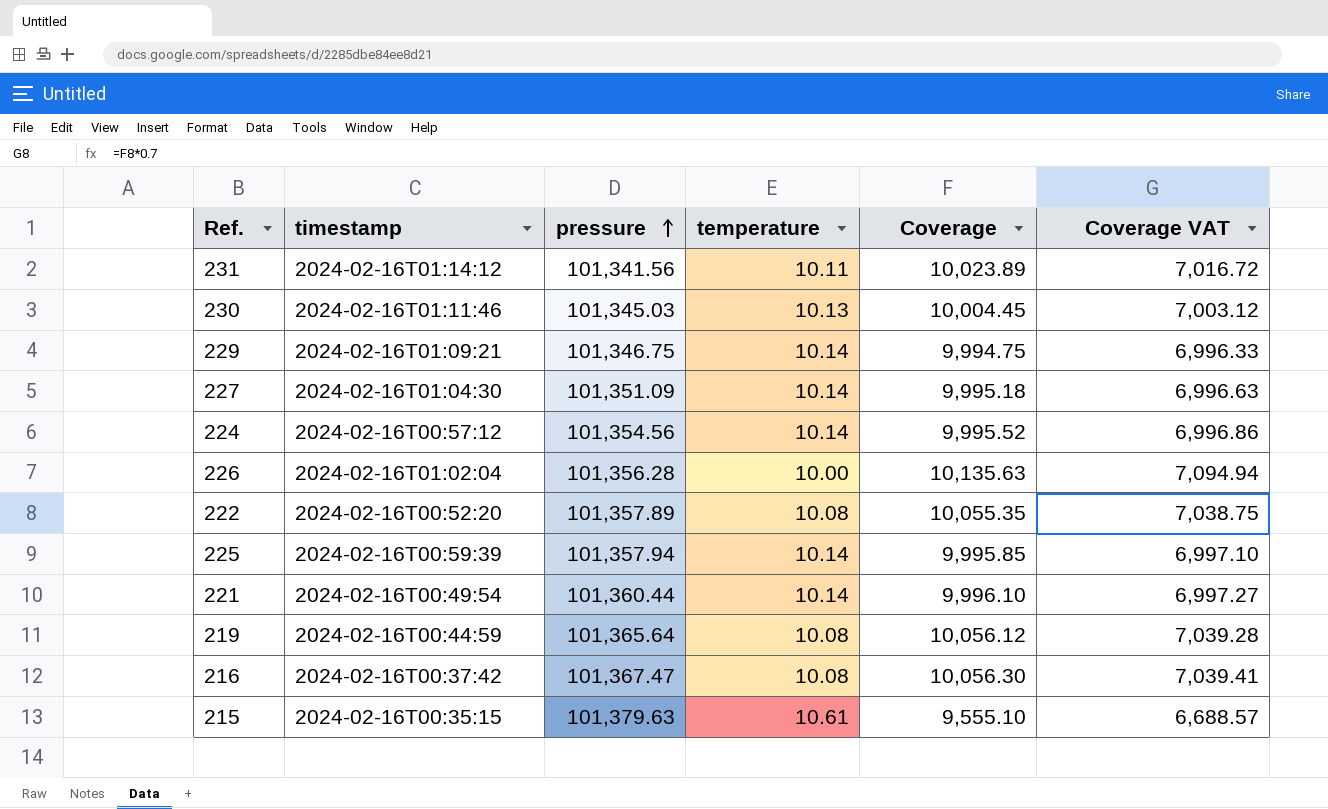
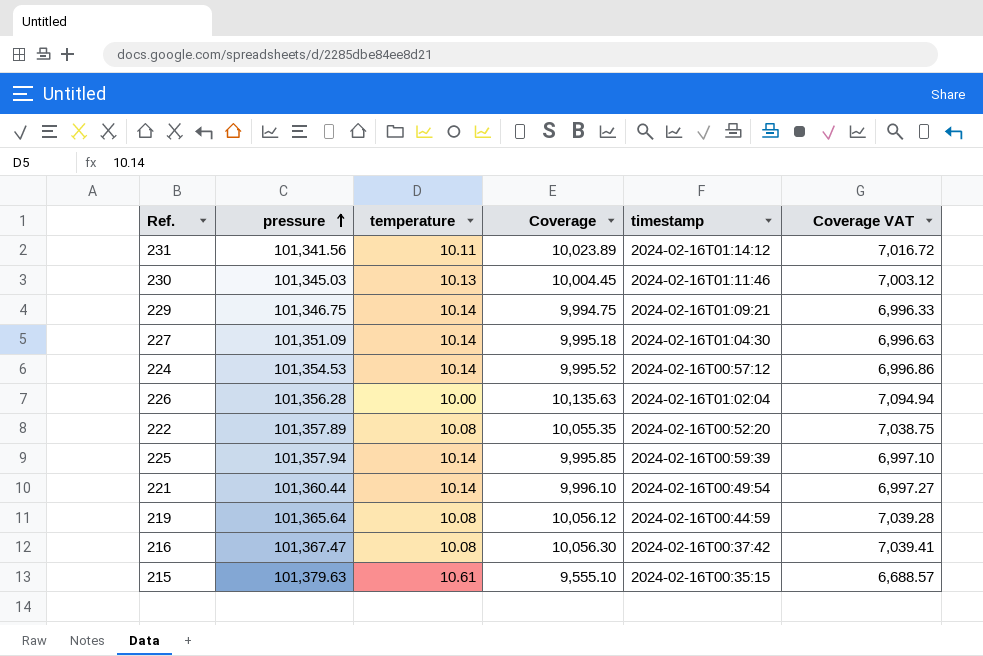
column timestamp | position: 2 -> 5
224 | pressure: 101,354.56 -> 101,354.53

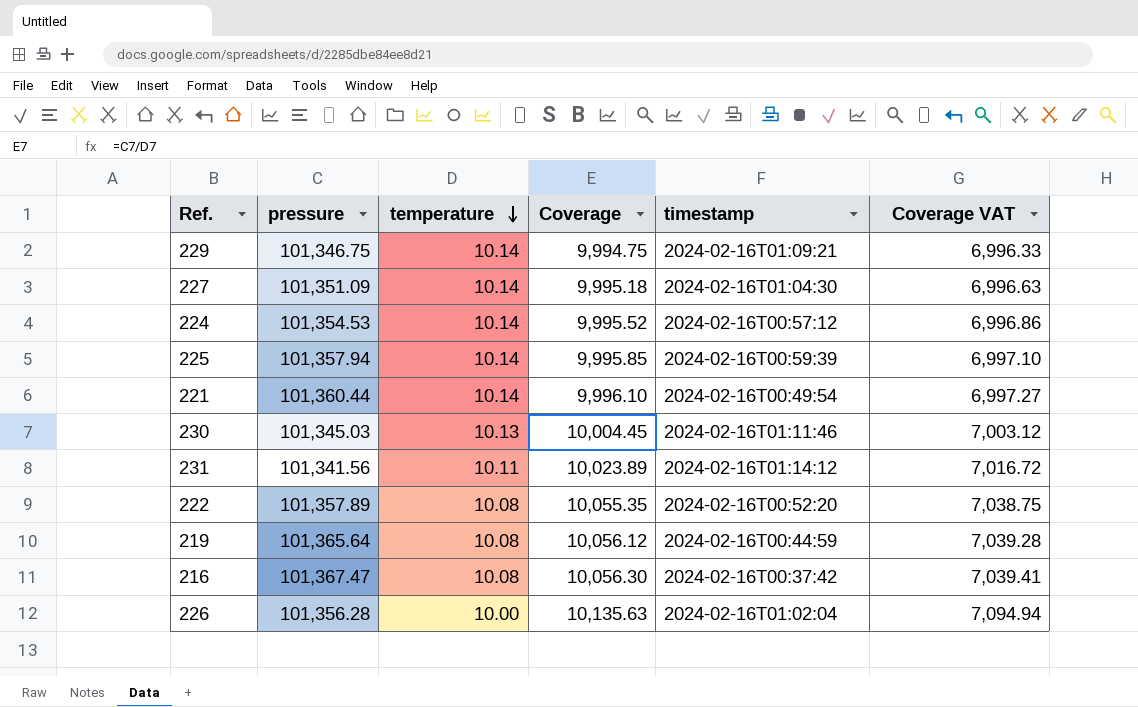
row order: pressure ascending -> temperature descending
row 215: 101,379.63 | 10.61 | 9,555.10 | 2024-02-16T00:35:15 | 6,688.57 -> none

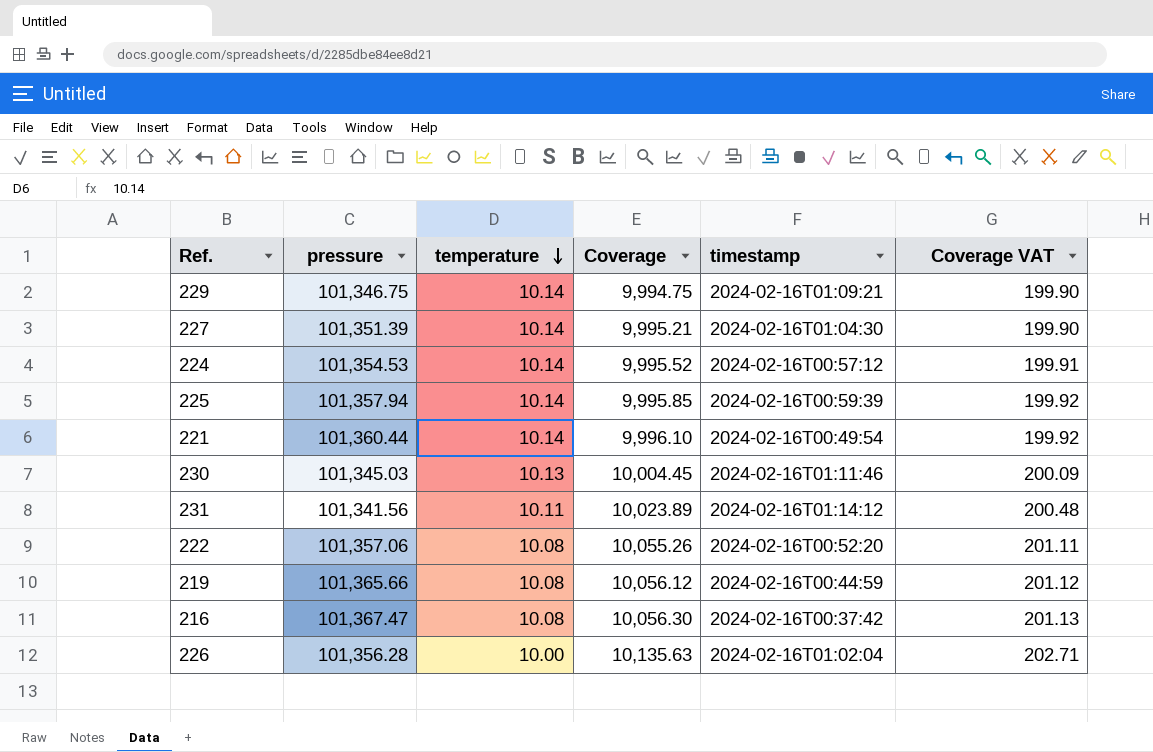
column Coverage VAT | formula: [Coverage] * 0.7 -> [Coverage] * 0.02
227 | pressure: 101,351.09 -> 101,351.39
227 | Coverage: 9,995.18 -> 9,995.21
222 | pressure: 101,357.89 -> 101,357.06
222 | Coverage: 10,055.35 -> 10,055.26
219 | pressure: 101,365.64 -> 101,365.66

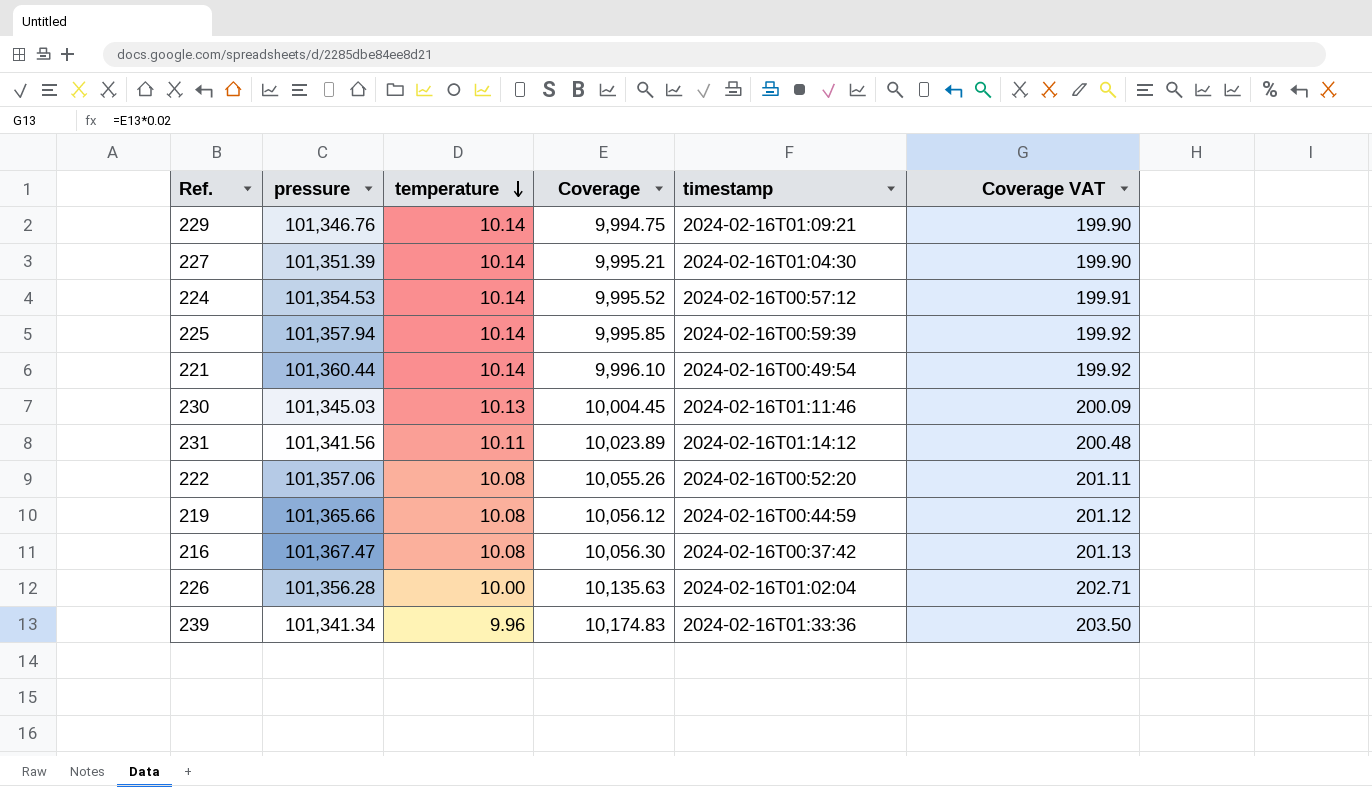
229 | pressure: 101,346.75 -> 101,346.76
row 239: none -> 101,341.34 | 9.96 | 10,174.83 | 2024-02-16T01:33:36 | 203.50

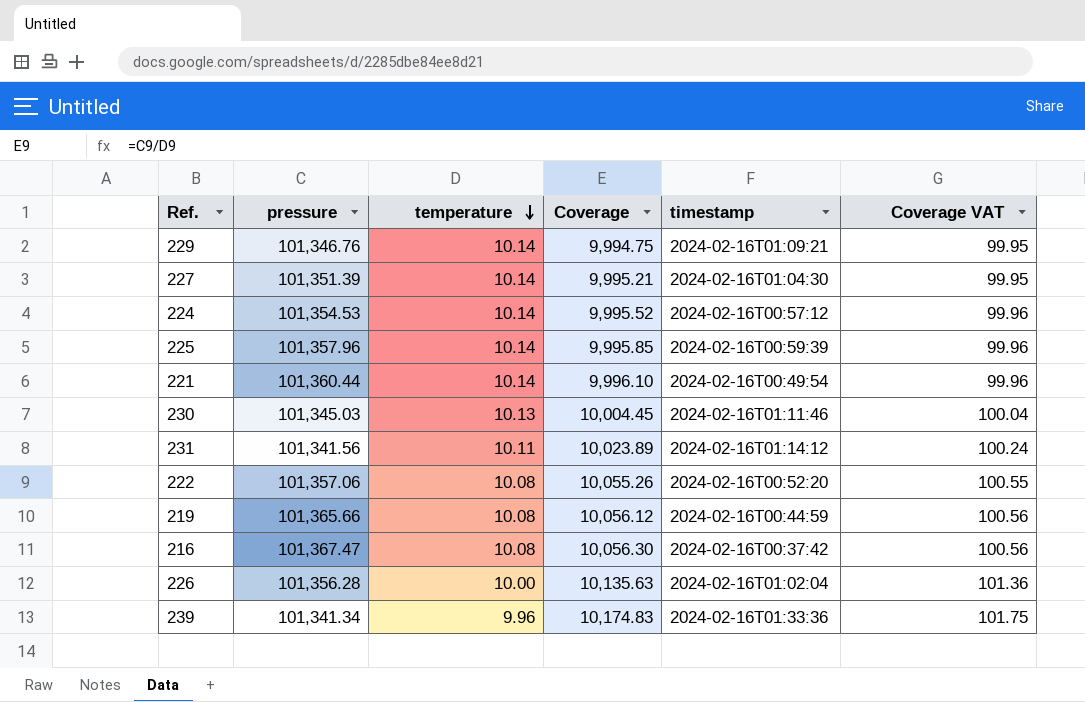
column Coverage VAT | formula: [Coverage] * 0.02 -> [Coverage] * 0.01
225 | pressure: 101,357.94 -> 101,357.96

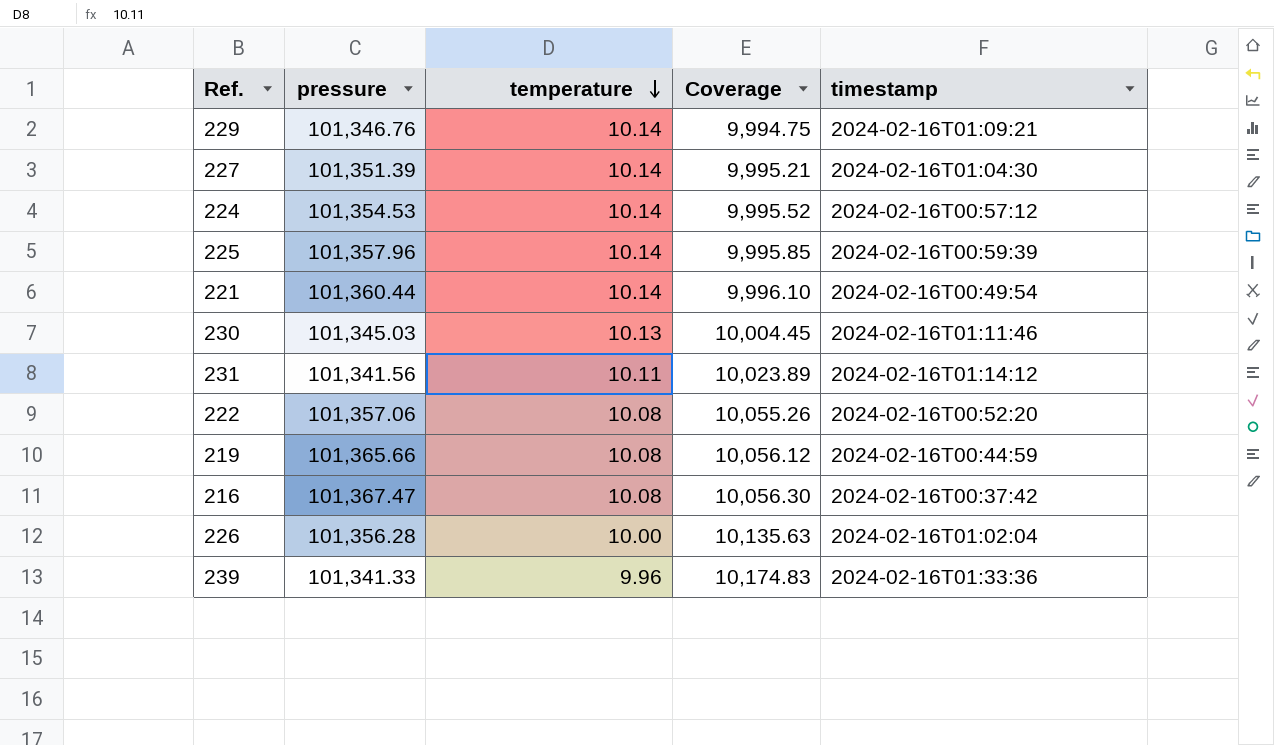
column Coverage VAT | formula: [Coverage] * 0.01 -> none
239 | pressure: 101,341.34 -> 101,341.33

